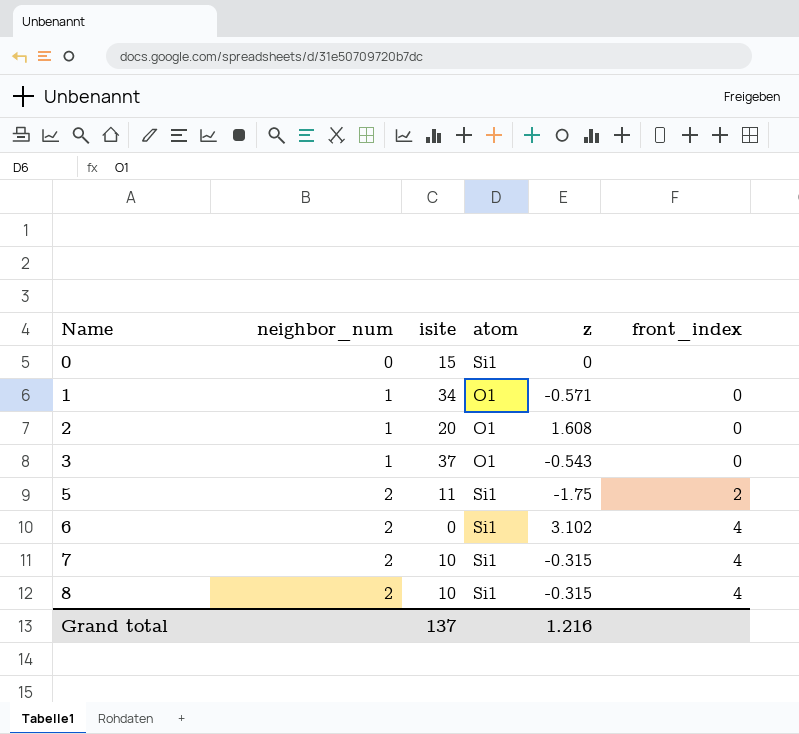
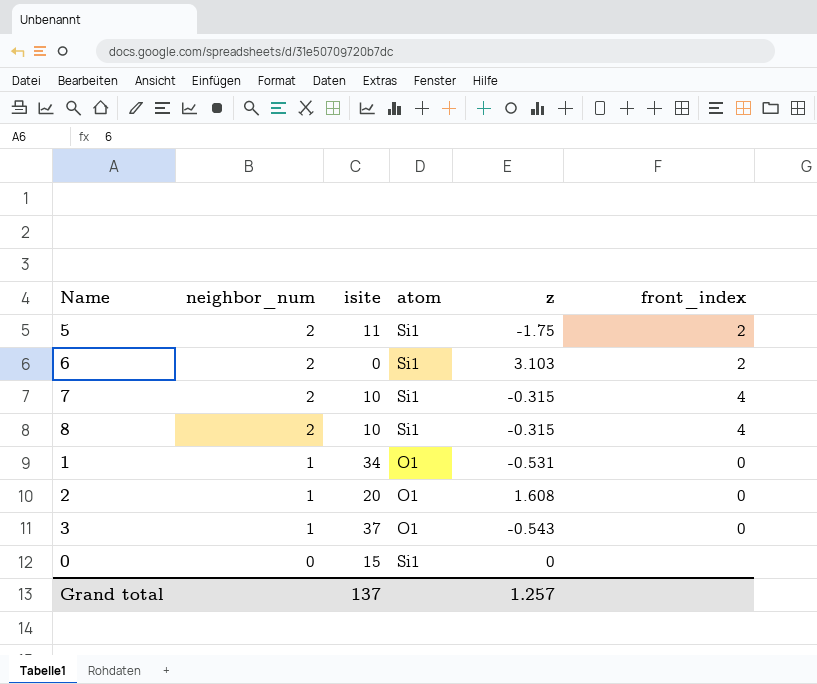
row order: Name ascending -> neighbor_num descending
6 | z: 3.102 -> 3.103
6 | front_index: 4 -> 2
1 | z: -0.571 -> -0.531
Grand total | z: 1.216 -> 1.257

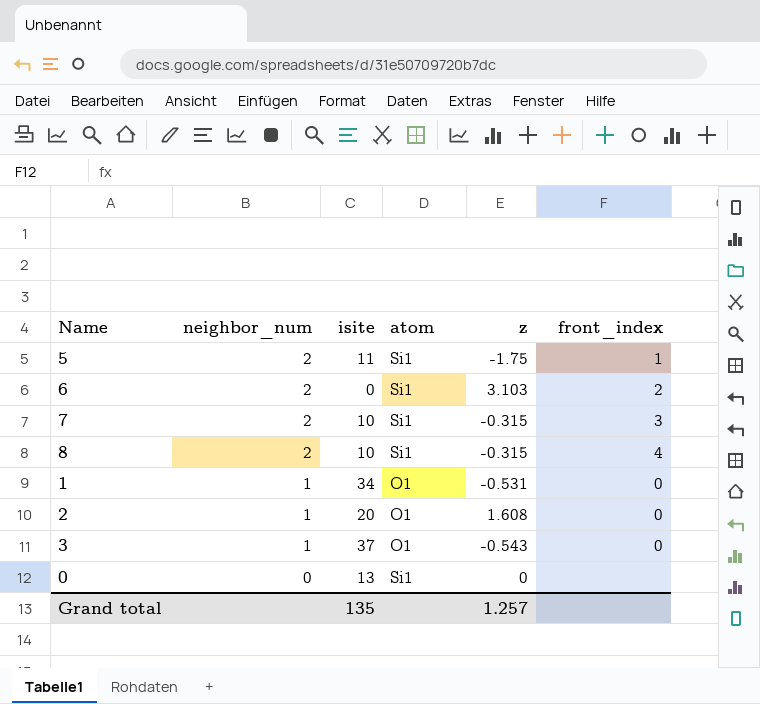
5 | front_index: 2 -> 1
7 | front_index: 4 -> 3
0 | isite: 15 -> 13
Grand total | isite: 137 -> 135

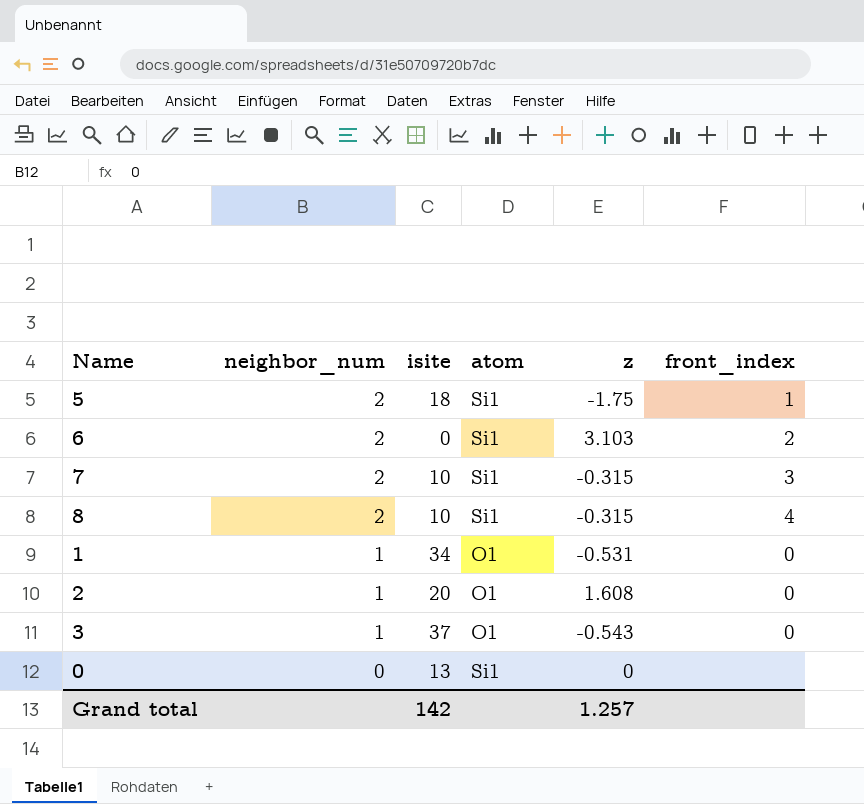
5 | isite: 11 -> 18
Grand total | isite: 135 -> 142

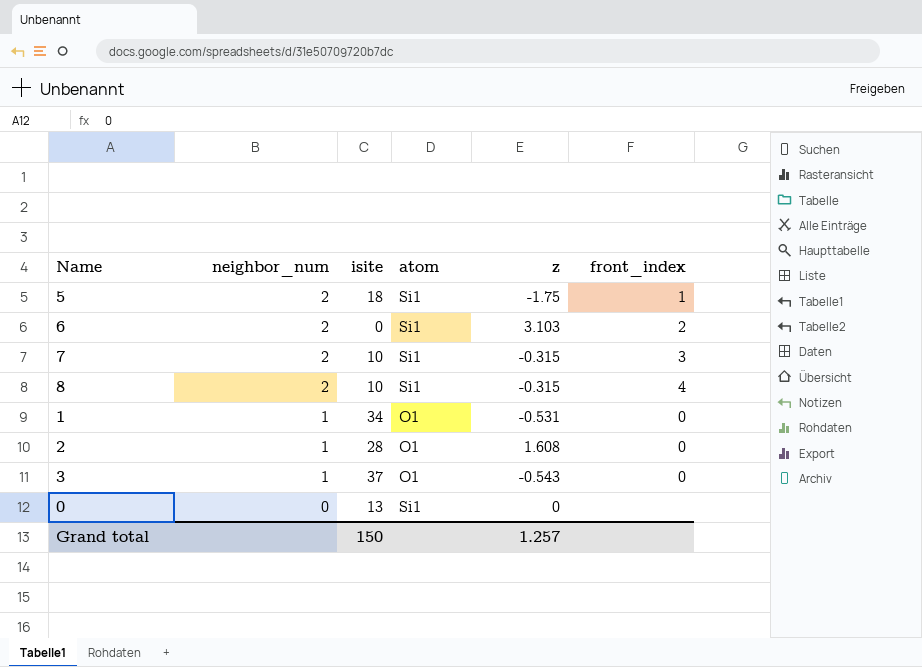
2 | isite: 20 -> 28
Grand total | isite: 142 -> 150

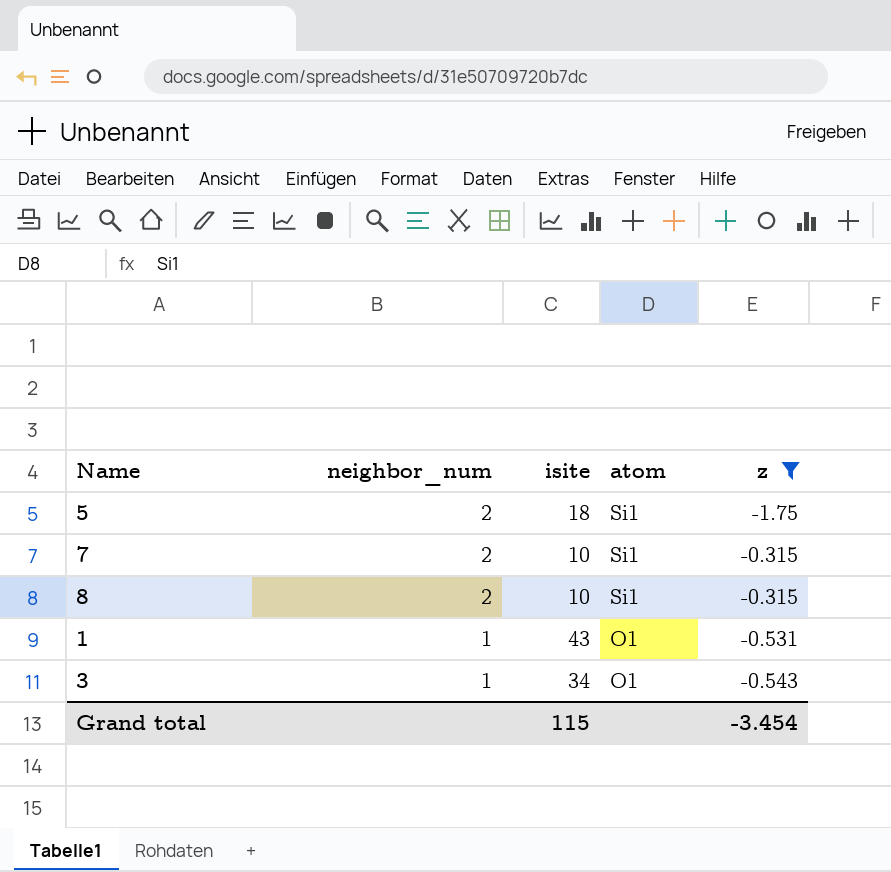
filter: none -> z <= -0.315
column front_index | position: 6 -> none
1 | isite: 34 -> 43
3 | isite: 37 -> 34
Grand total | isite: 150 -> 115
Grand total | z: 1.257 -> -3.454

